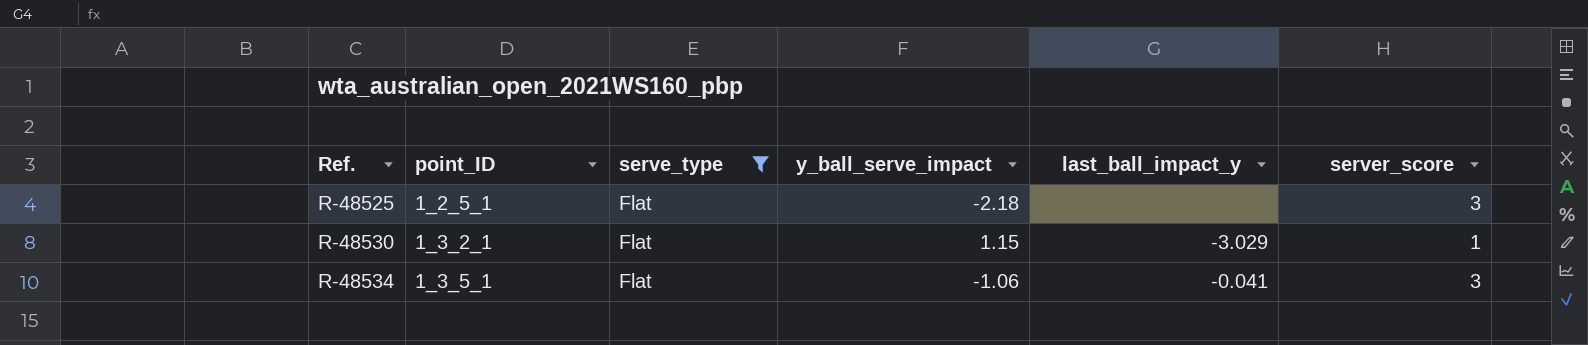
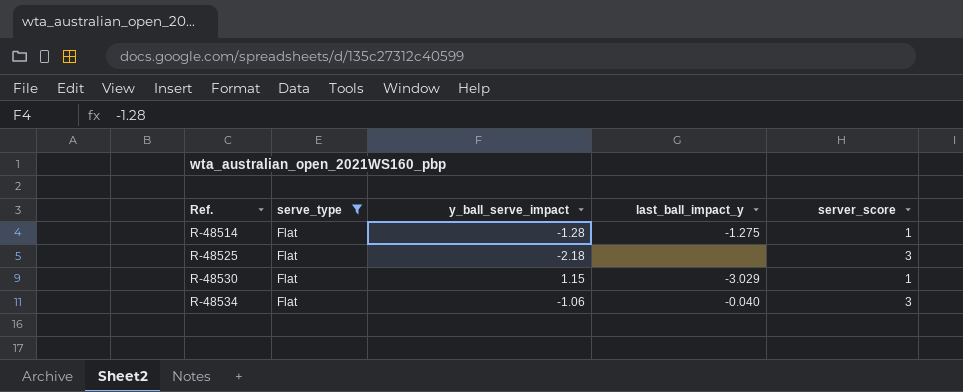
column point_ID | position: 2 -> none
row R-48514: none -> Flat | -1.28 | -1.275 | 1
R-48534 | last_ball_impact_y: -0.041 -> -0.040

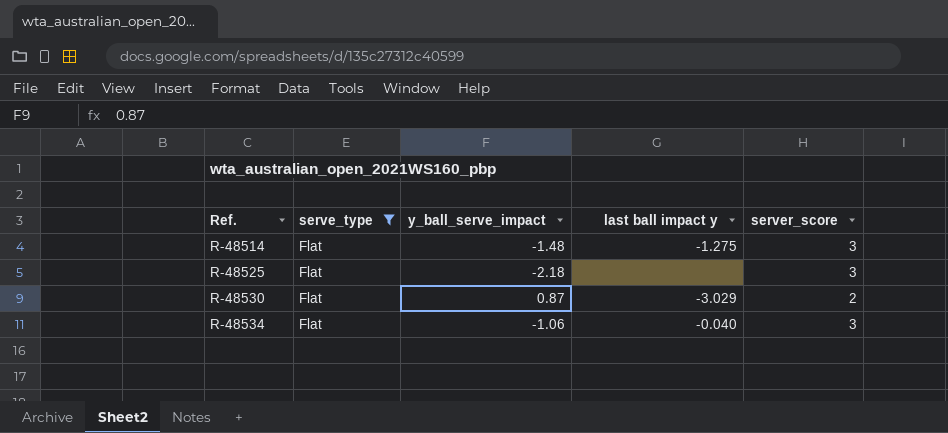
column name: last_ball_impact_y -> last ball impact y
R-48514 | y_ball_serve_impact: -1.28 -> -1.48
R-48514 | server_score: 1 -> 3
R-48530 | y_ball_serve_impact: 1.15 -> 0.87
R-48530 | server_score: 1 -> 2

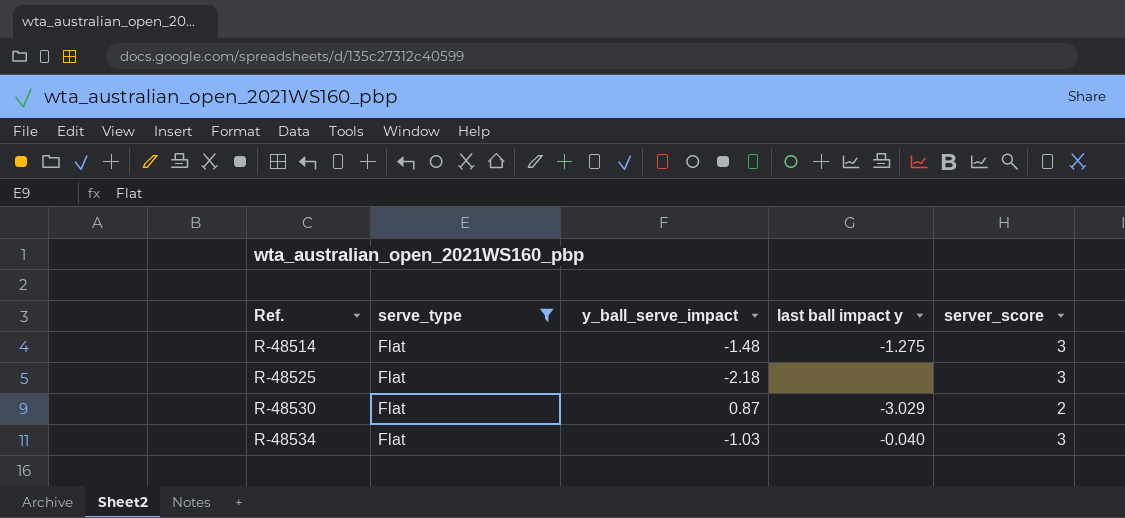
R-48534 | y_ball_serve_impact: -1.06 -> -1.03

